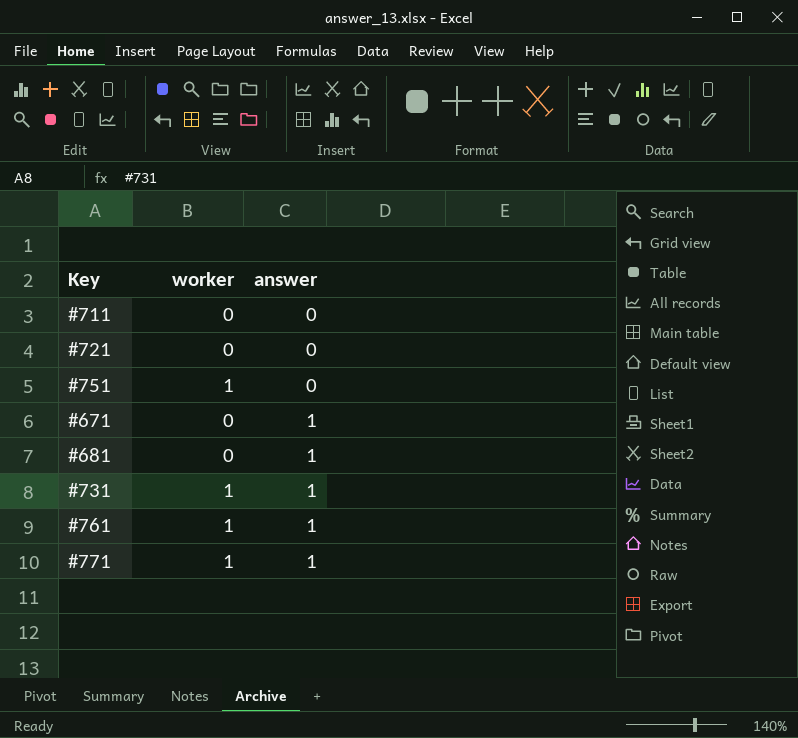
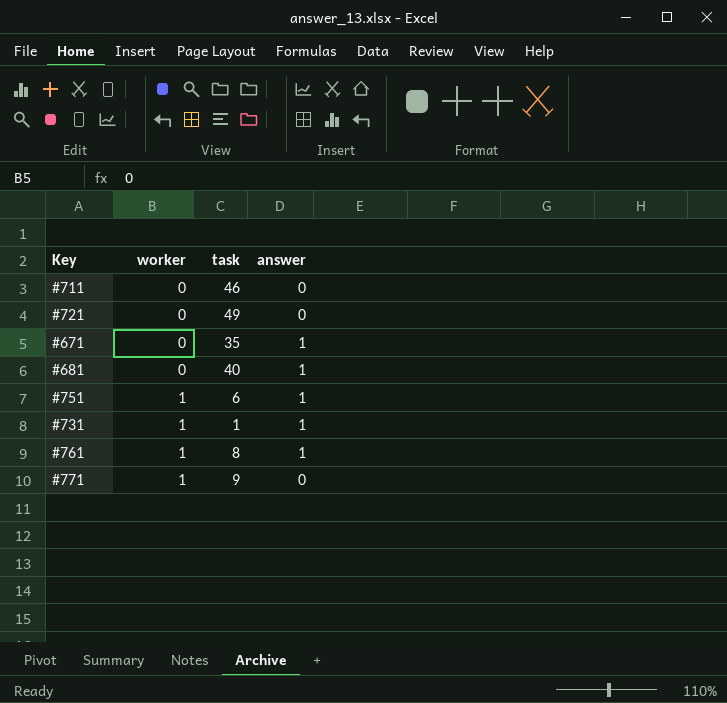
row order: answer ascending -> worker ascending
column task | position: none -> 3
#751 | answer: 0 -> 1
#771 | answer: 1 -> 0

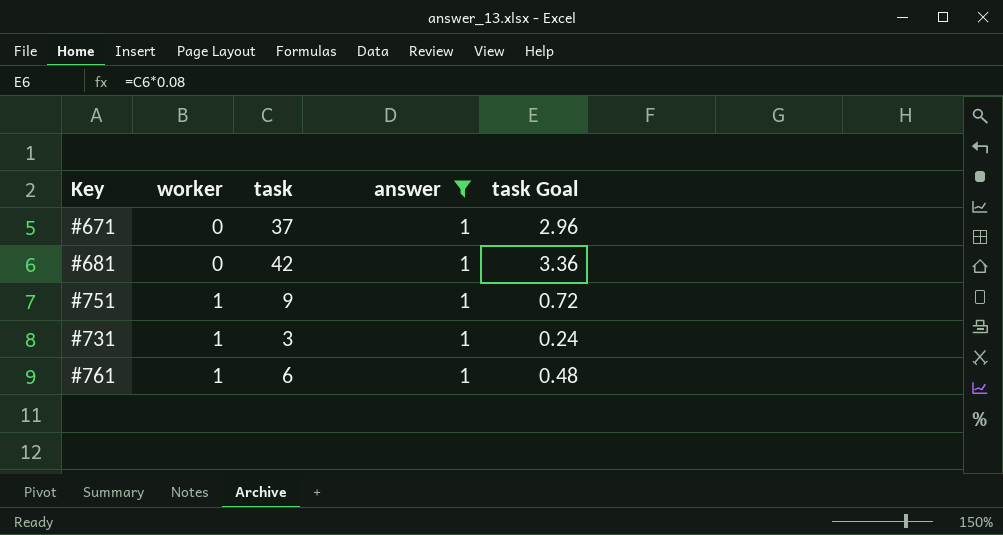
filter: none -> answer = 1
column task Goal | formula: none -> [task] * 0.08
#671 | task: 35 -> 37
#681 | task: 40 -> 42
#751 | task: 6 -> 9
#731 | task: 1 -> 3
#761 | task: 8 -> 6

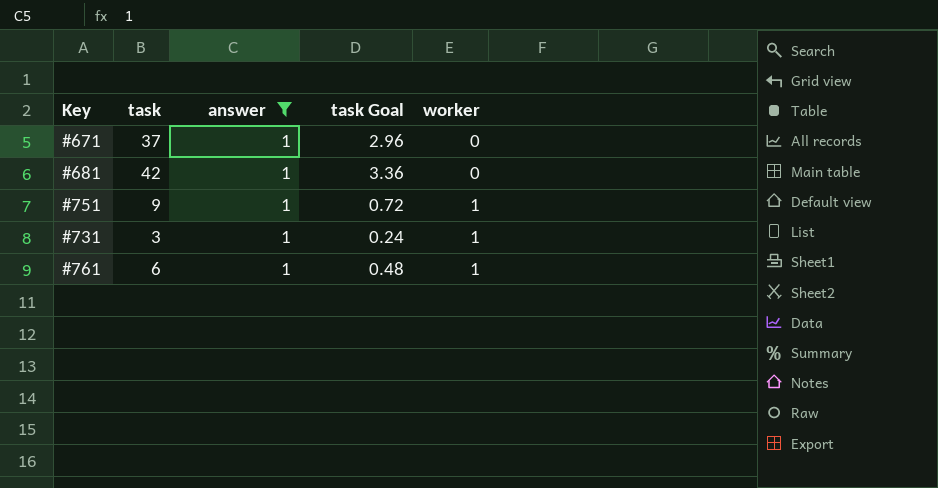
column worker | position: 2 -> 5

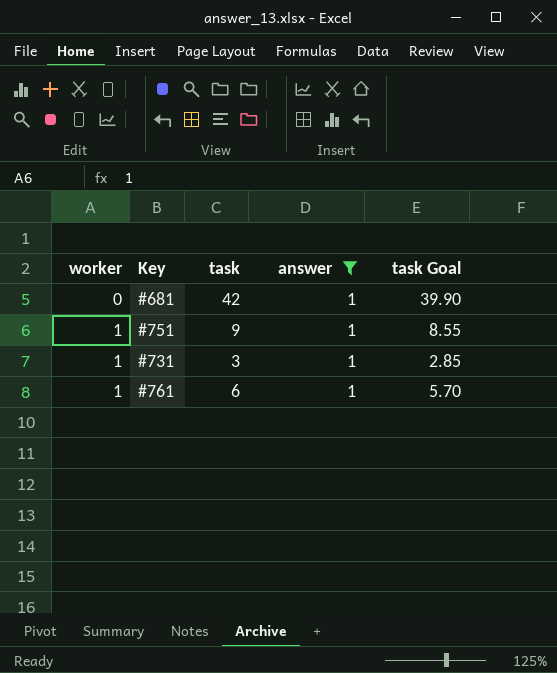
column worker | position: 5 -> 1
column task Goal | formula: [task] * 0.08 -> [task] * 0.95
row #671: 37 | 1 | 2.96 | 0 -> none

